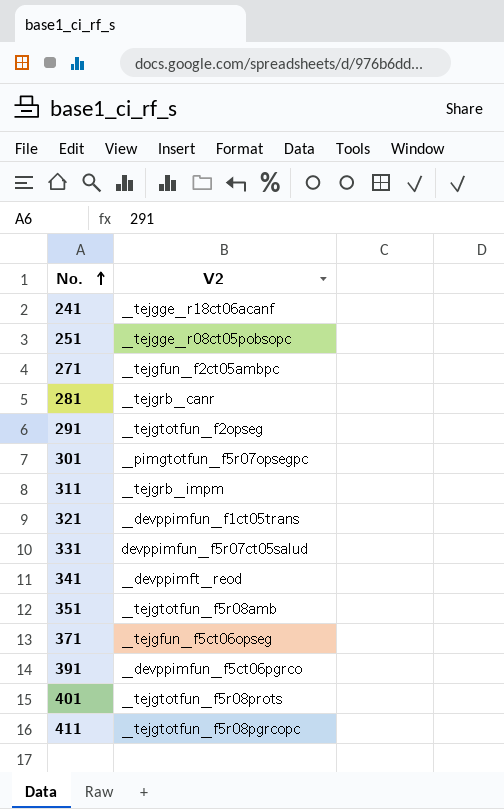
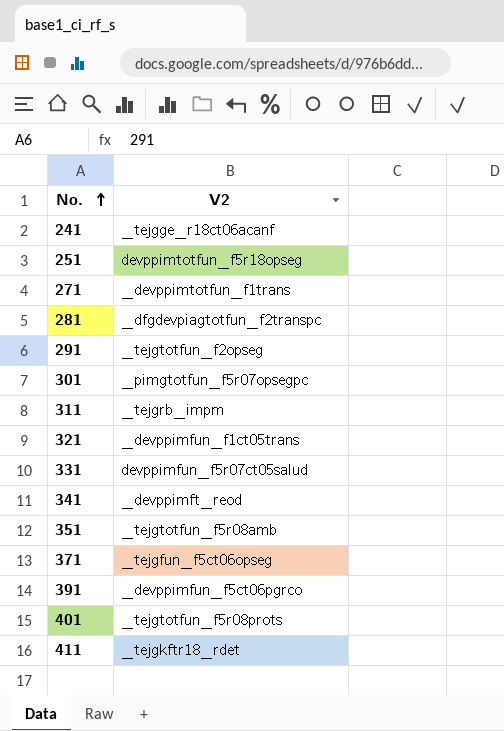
251 | V2: _tejgge_r08ct05pobsopc -> devppimtotfun_f5r18opseg
271 | V2: _tejgfun_f2ct05ambpc -> _devppimtotfun_f1trans
281 | V2: _tejgrb_canr -> _dfgdevpiagtotfun_f2transpc
411 | V2: _tejgtotfun_f5r08pgrcopc -> _tejgkftr18_rdet

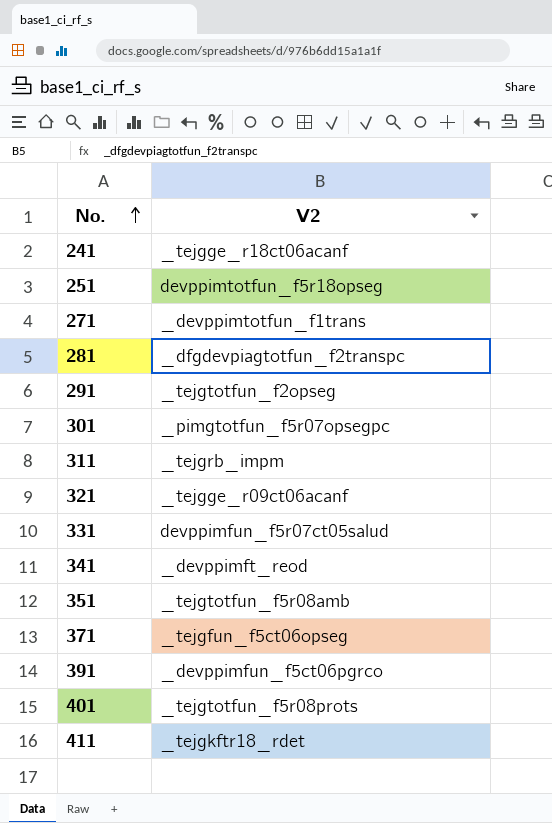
321 | V2: _devppimfun_f1ct05trans -> _tejgge_r09ct06acanf

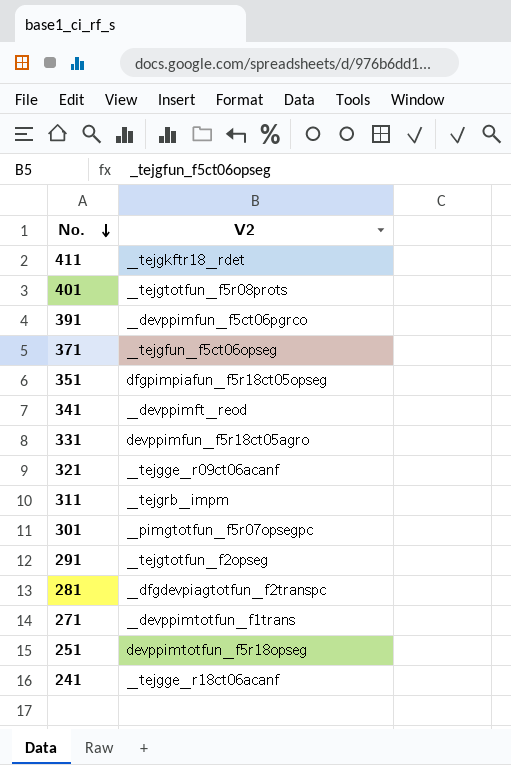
row order: No. ascending -> No. descending
351 | V2: _tejgtotfun_f5r08amb -> dfgpimpiafun_f5r18ct05opseg
331 | V2: devppimfun_f5r07ct05salud -> devppimfun_f5r18ct05agro

